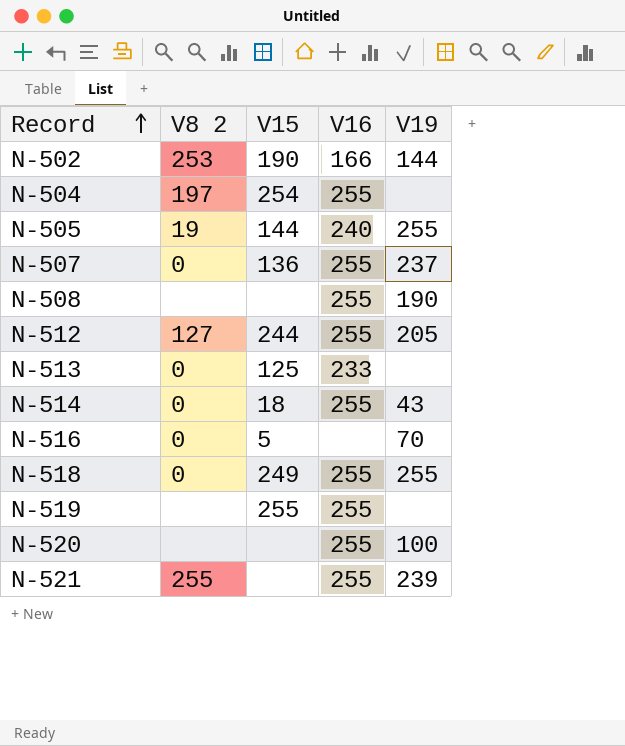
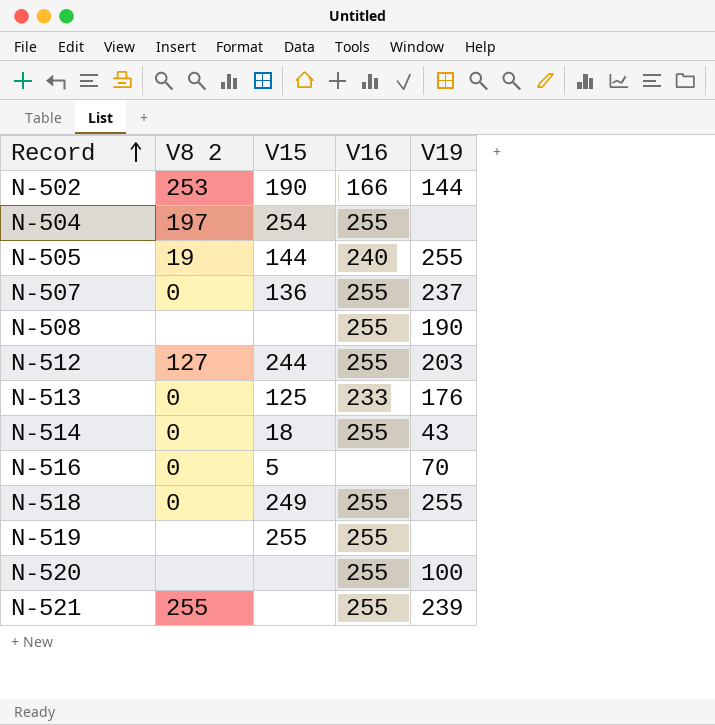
N-512 | V19: 205 -> 203
N-513 | V19: none -> 176

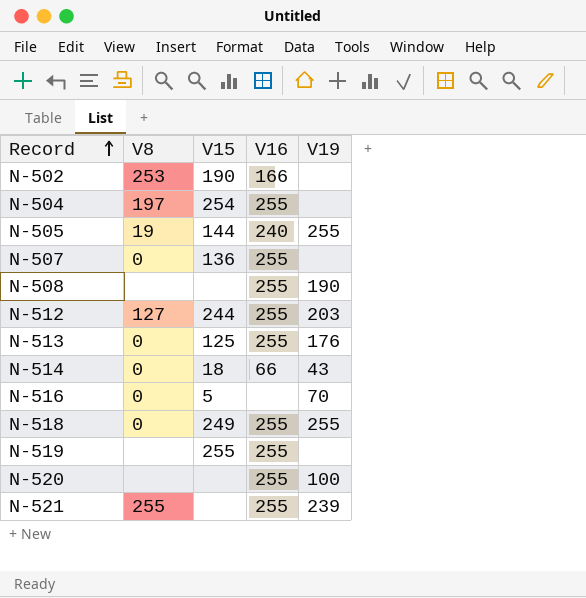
column name: V8 2 -> V8
N-502 | V19: 144 -> none
N-507 | V19: 237 -> none
N-513 | V16: 233 -> 255
N-514 | V16: 255 -> 66

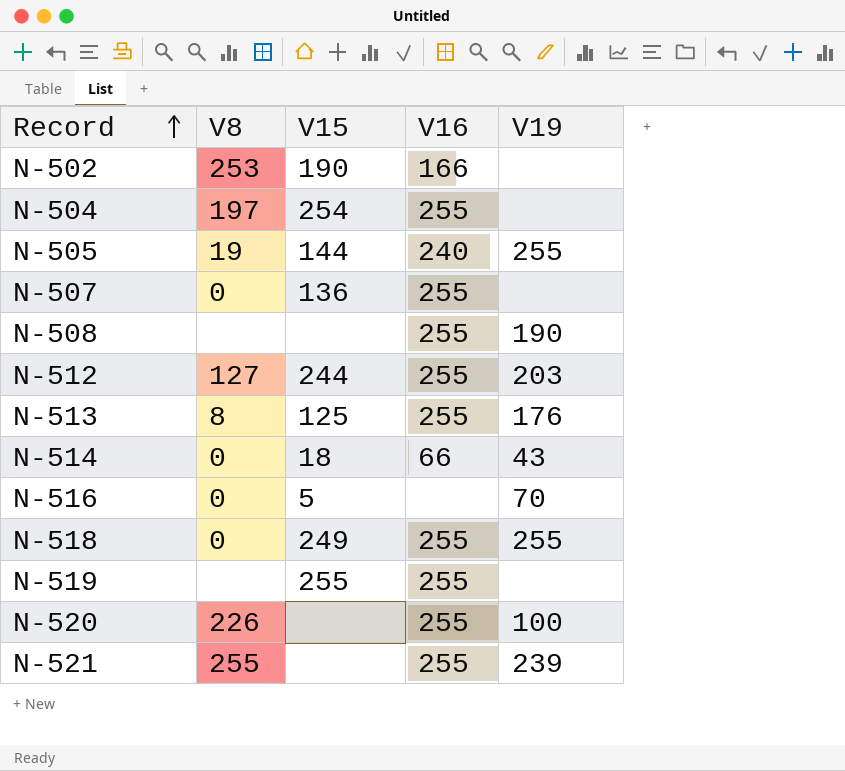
N-513 | V8: 0 -> 8
N-520 | V8: none -> 226

